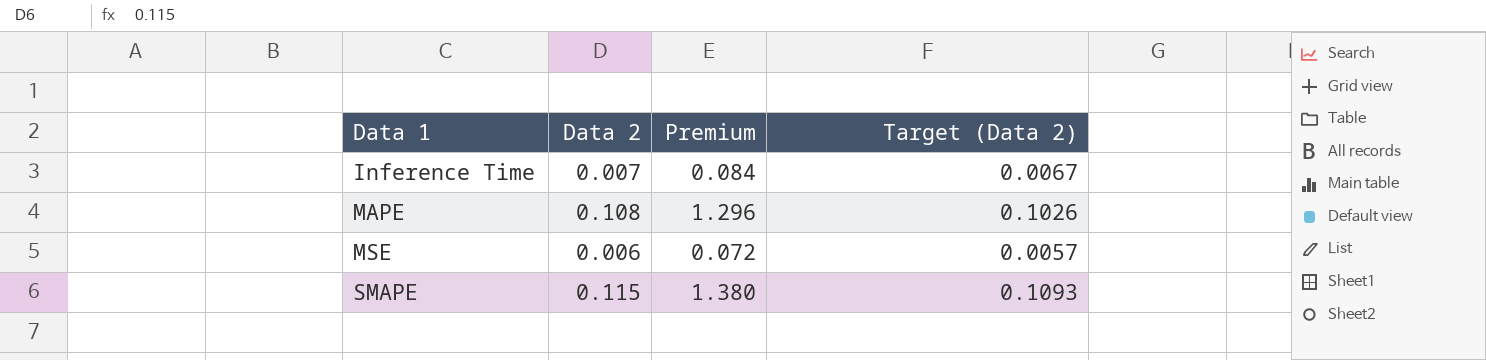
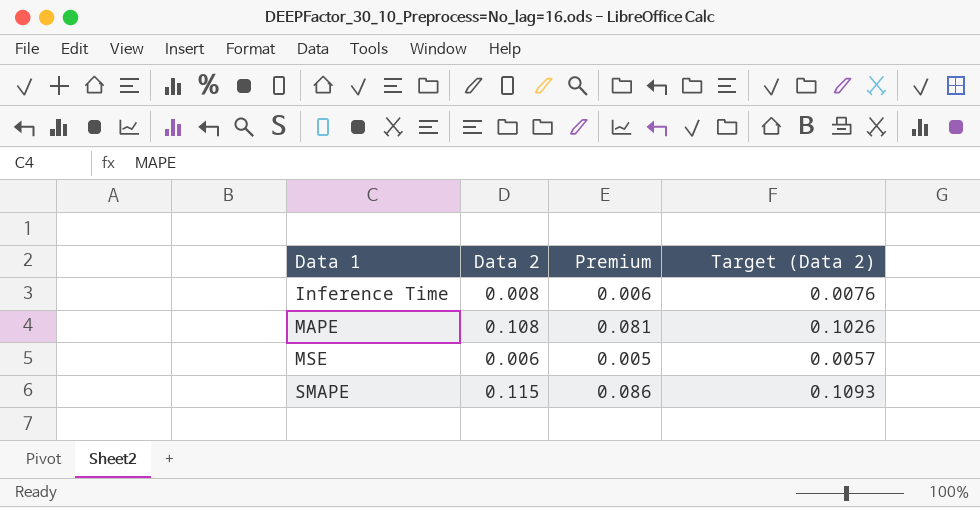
column Premium | formula: [Data 2] * 12 -> [Data 2] * 0.75
Inference Time | Data 2: 0.007 -> 0.008
Inference Time | Target (Data 2): 0.0067 -> 0.0076

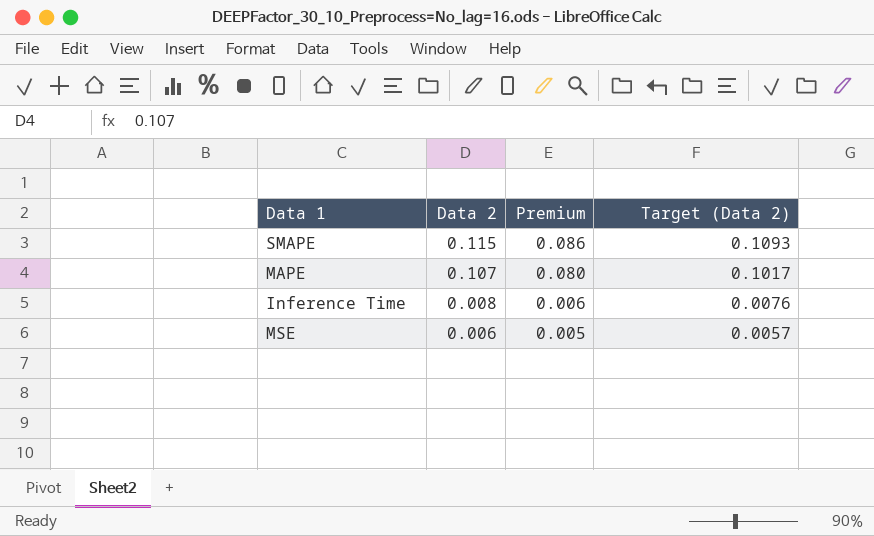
row order: Data 1 ascending -> Data 2 descending
MAPE | Data 2: 0.108 -> 0.107
MAPE | Premium: 0.081 -> 0.080
MAPE | Target (Data 2): 0.1026 -> 0.1017

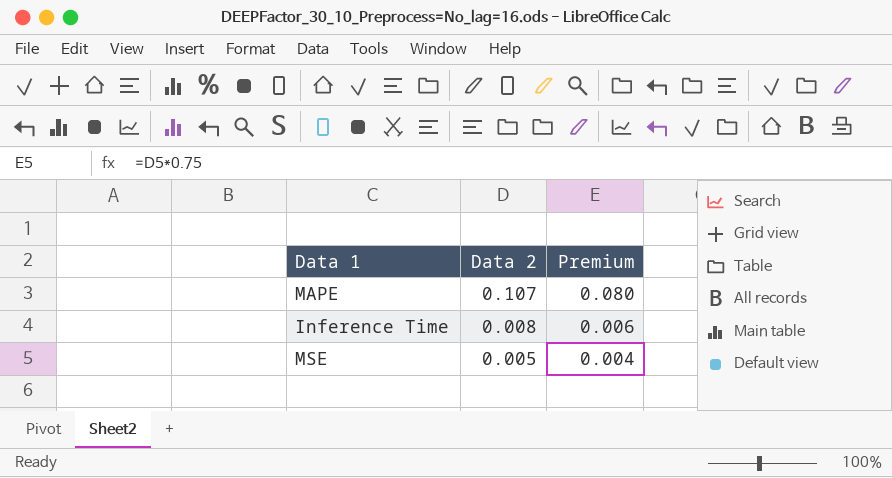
column Target (Data 2) | formula: [Data 2] * 0.95 -> none
row SMAPE: 0.115 | 0.086 | 0.1093 -> none
MSE | Data 2: 0.006 -> 0.005
MSE | Premium: 0.005 -> 0.004

